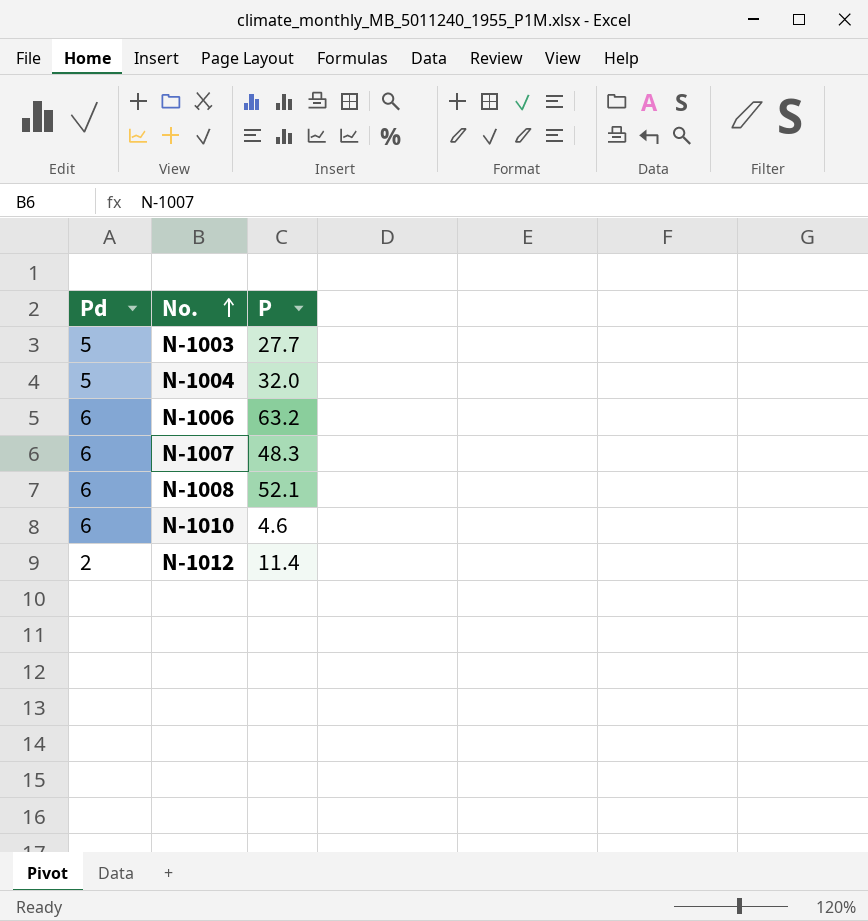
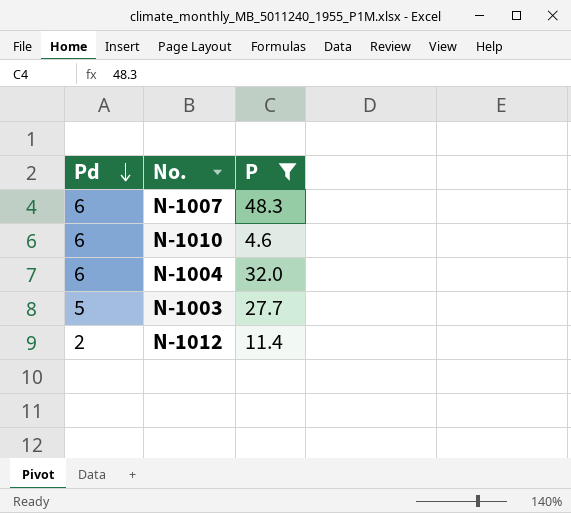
filter: none -> P <= 48.3
row order: No. ascending -> Pd descending
N-1004 | Pd: 5 -> 6

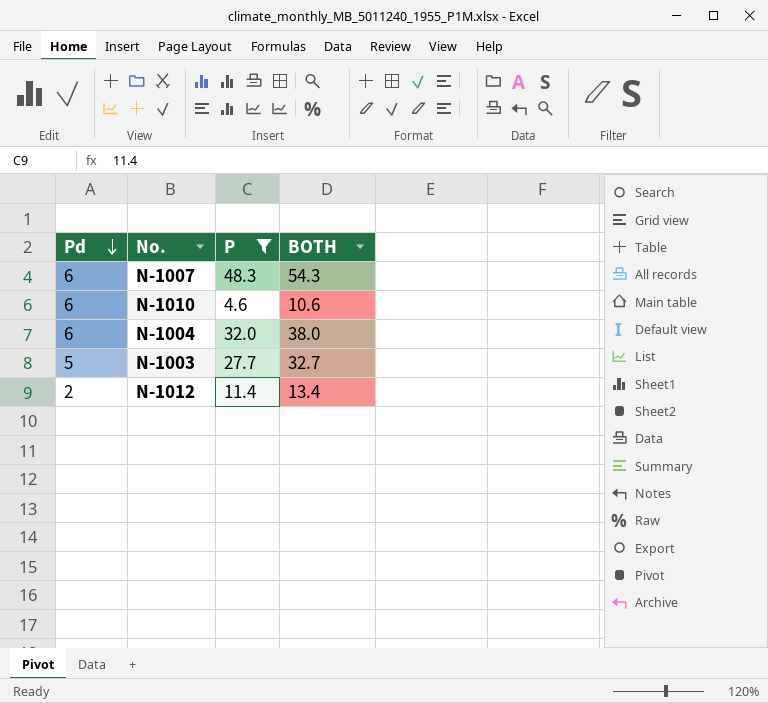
column BOTH | formula: none -> [Pd] + [P]

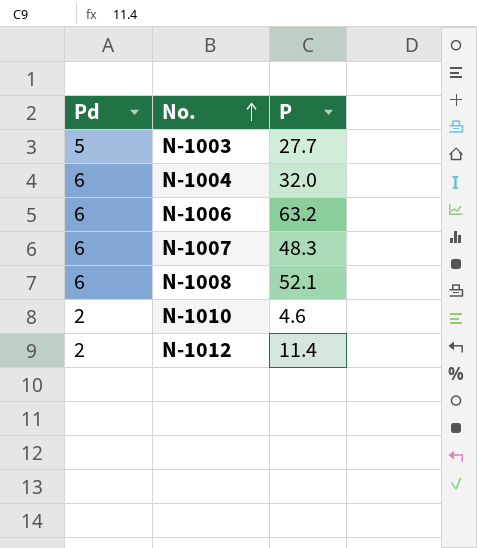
filter: P <= 48.3 -> none
row order: Pd descending -> No. ascending
column BOTH | formula: [Pd] + [P] -> none
N-1010 | Pd: 6 -> 2

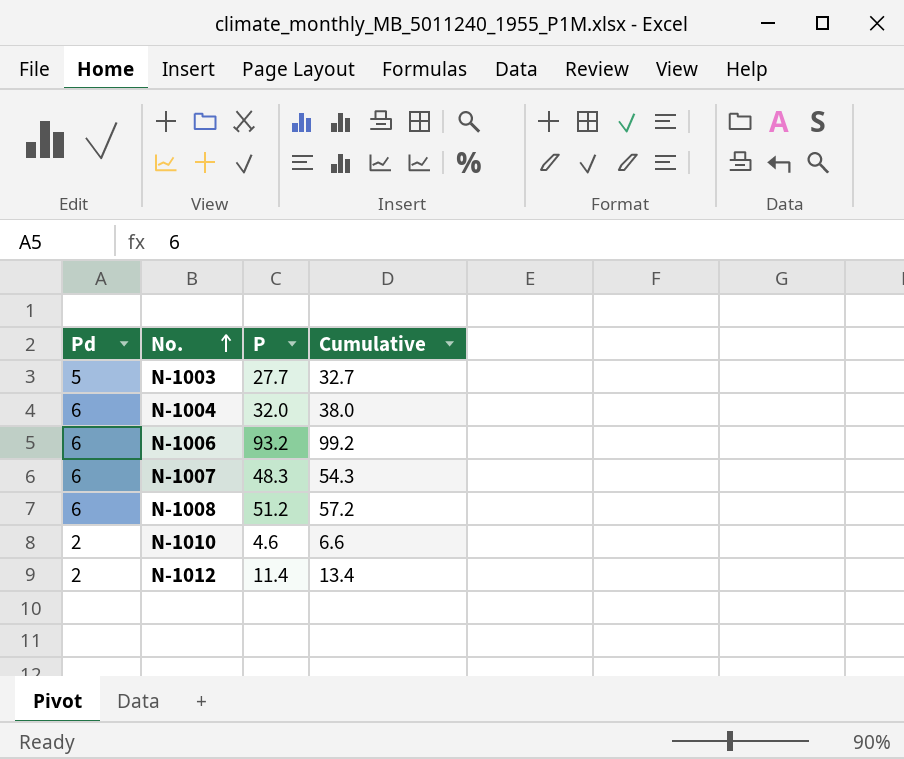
column Cumulative | formula: none -> [Pd] + [P]
N-1006 | P: 63.2 -> 93.2
N-1008 | P: 52.1 -> 51.2

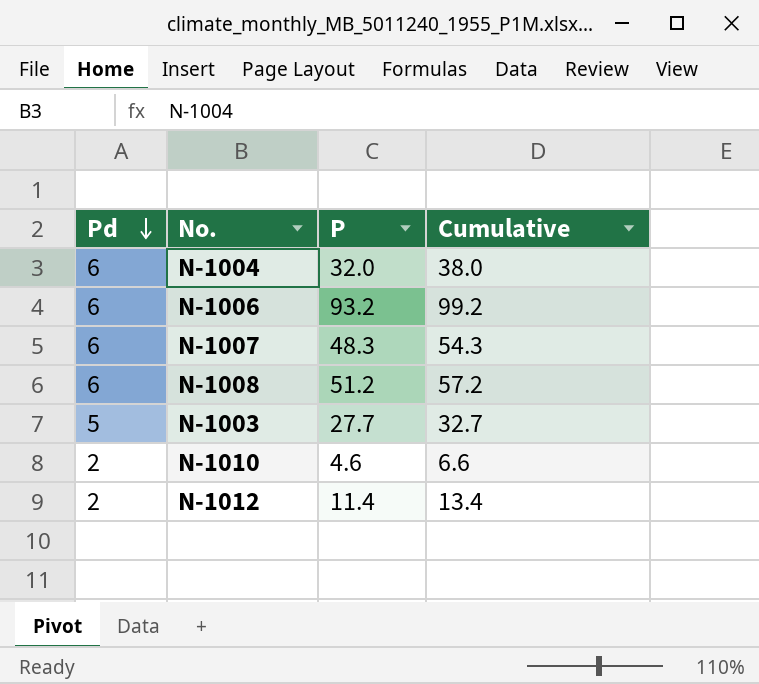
row order: No. ascending -> Pd descending

